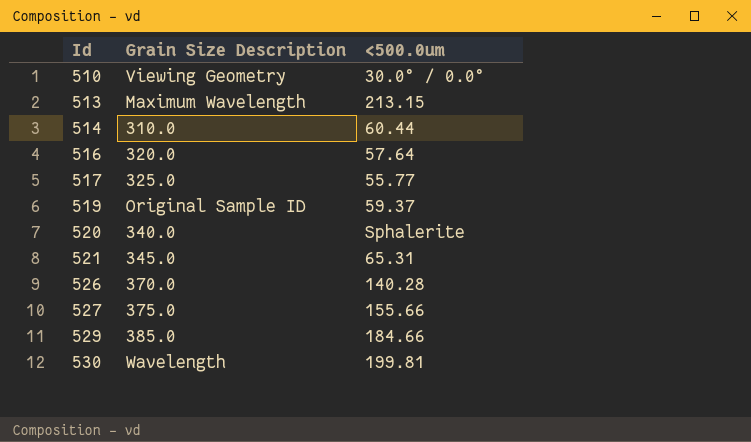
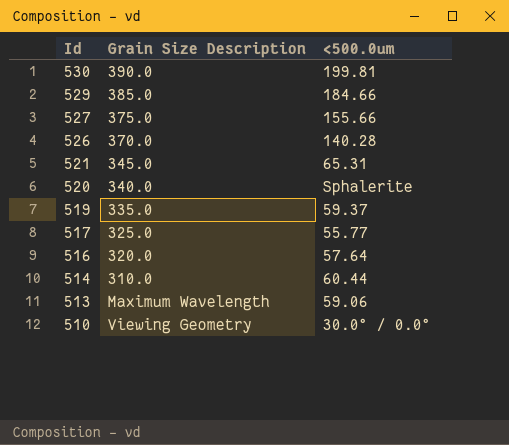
row order: Id ascending -> Id descending
530 | Grain Size Description: Wavelength -> 390.0
519 | Grain Size Description: Original Sample ID -> 335.0
513 | <500.0um: 213.15 -> 59.06

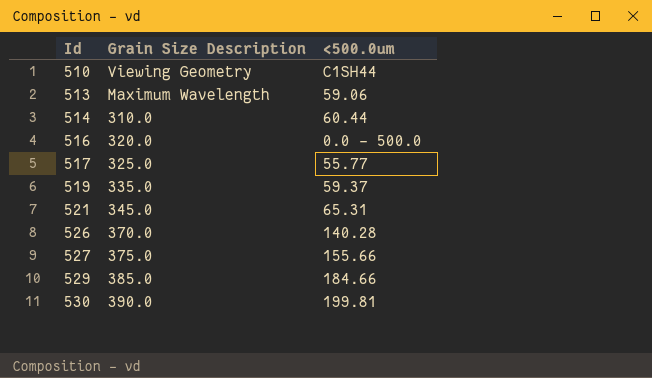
row order: Id descending -> Id ascending
row 520: 340.0 | Sphalerite -> none
510 | <500.0um: 30.0° / 0.0° -> C1SH44
516 | <500.0um: 57.64 -> 0.0 - 500.0

